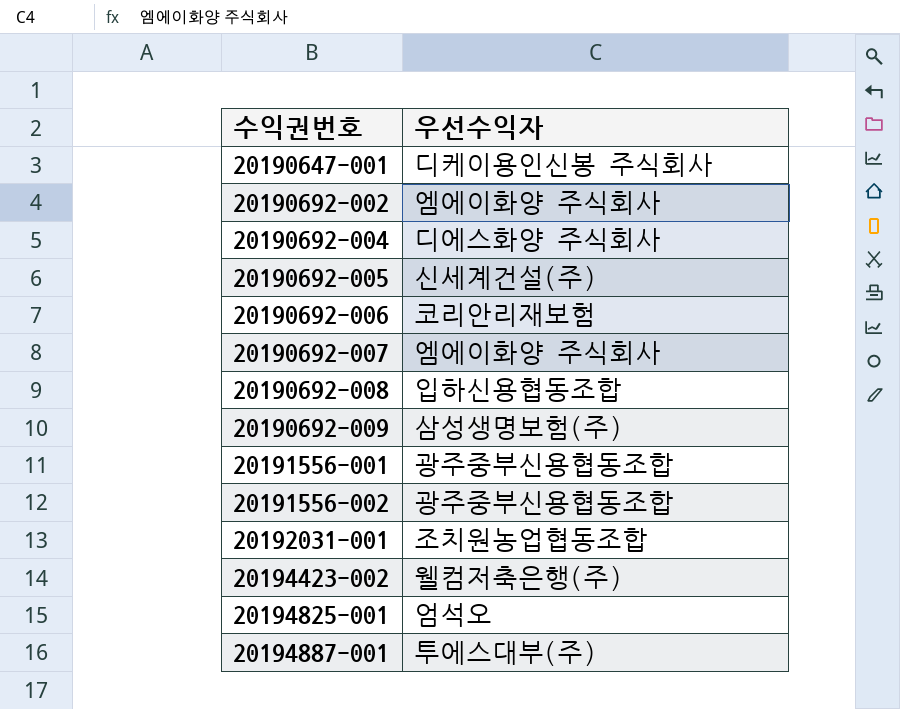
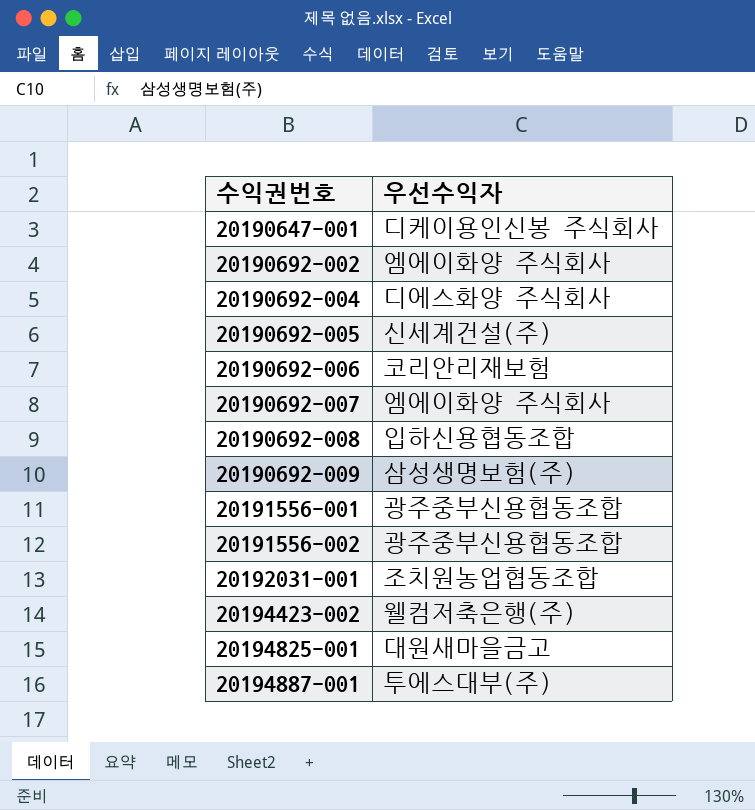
20194825-001 | 우선수익자: 엄석오 -> 대원새마을금고

